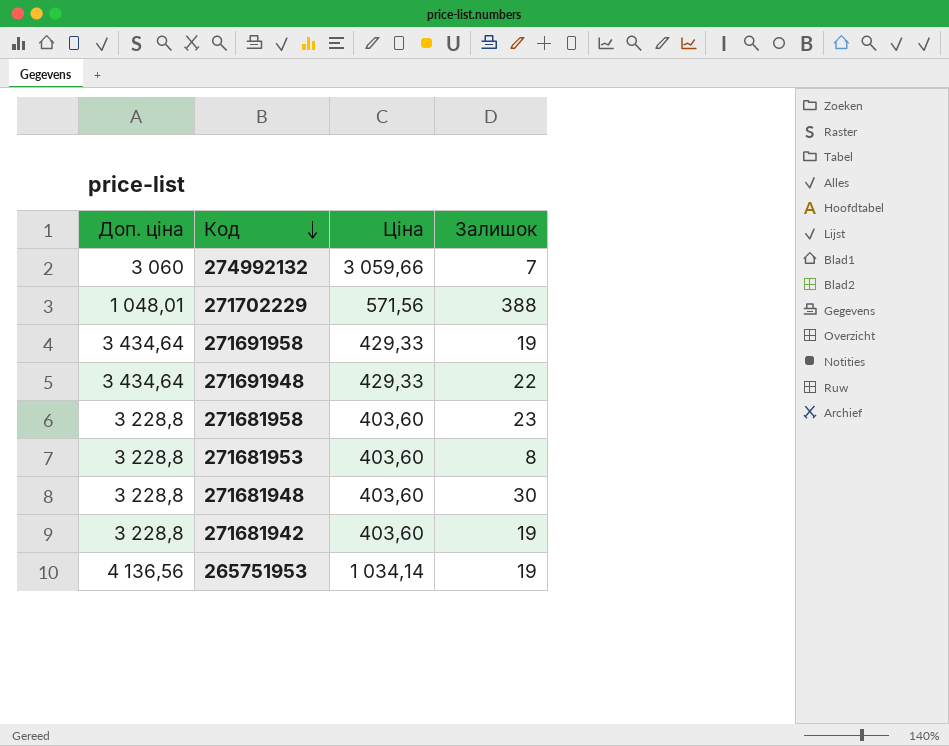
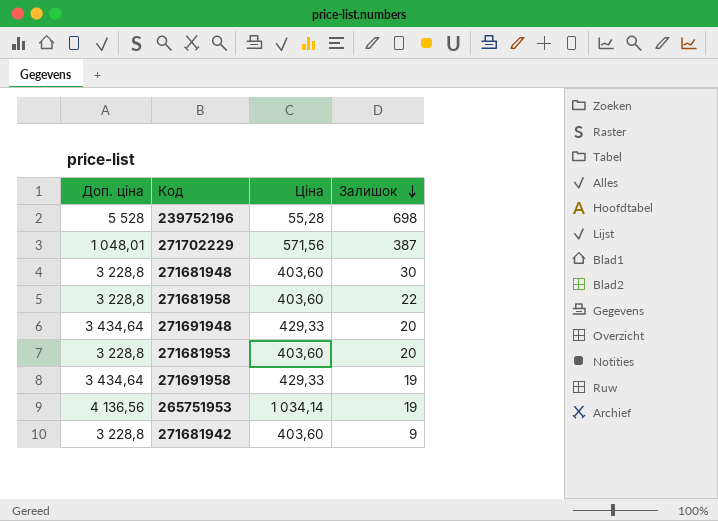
row order: Код descending -> Залишок descending
row 274992132: 3 060 | 3 059,66 | 7 -> none
row 239752196: none -> 5 528 | 55,28 | 698
271702229 | Залишок: 388 -> 387
271681958 | Залишок: 23 -> 22
271691948 | Залишок: 22 -> 20
271681953 | Залишок: 8 -> 20
271681942 | Залишок: 19 -> 9

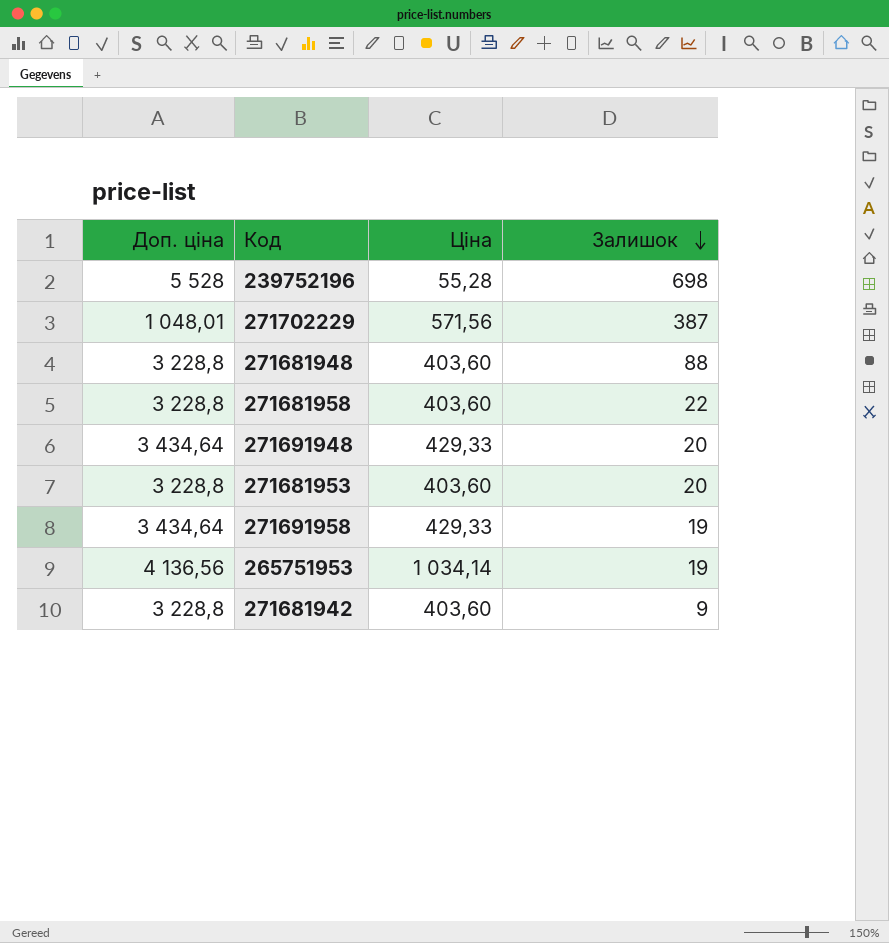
271681948 | Залишок: 30 -> 88

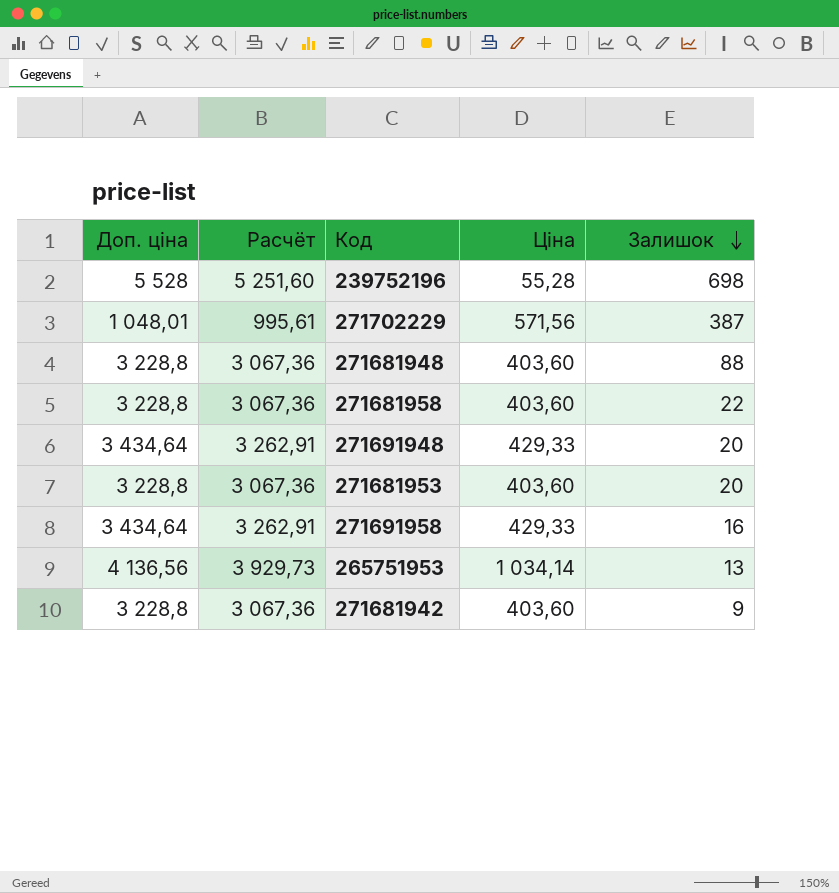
column Расчёт | formula: none -> [Доп. ціна] * 0,95
271691958 | Залишок: 19 -> 16
265751953 | Залишок: 19 -> 13

